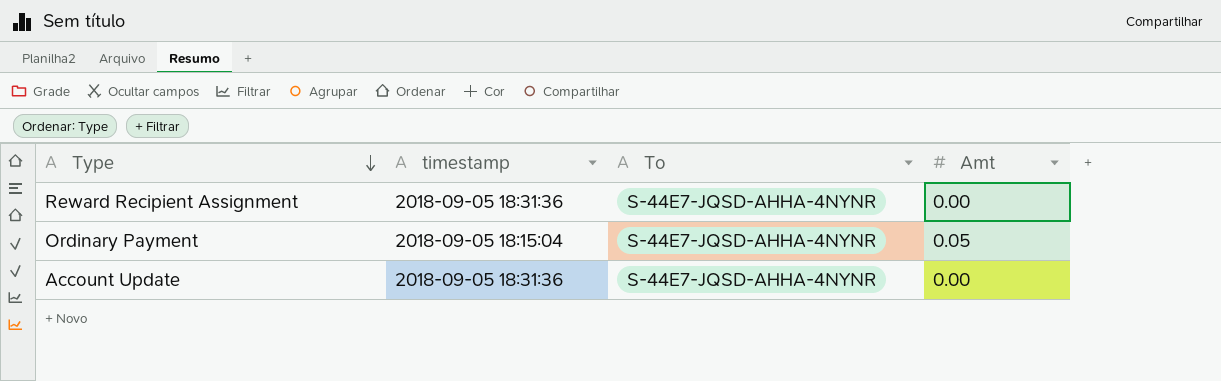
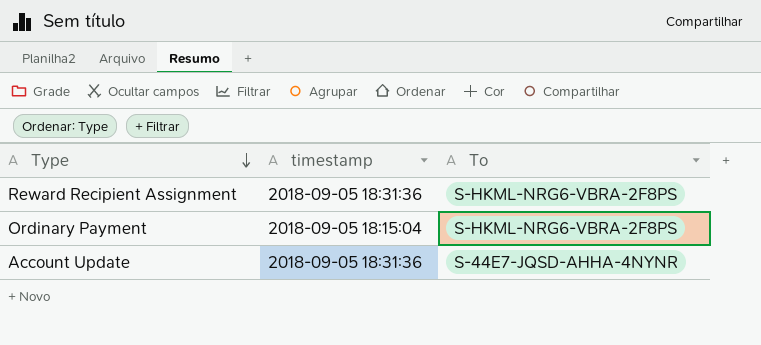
column Amt | position: 4 -> none
Reward Recipient Assignment | To: S-44E7-JQSD-AHHA-4NYNR -> S-HKML-NRG6-VBRA-2F8PS
Ordinary Payment | To: S-44E7-JQSD-AHHA-4NYNR -> S-HKML-NRG6-VBRA-2F8PS

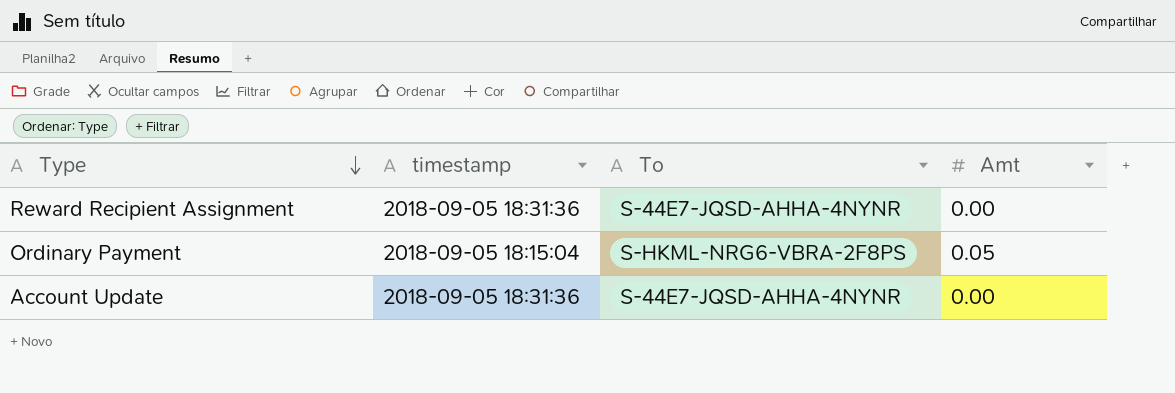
column Amt | position: none -> 4
Reward Recipient Assignment | To: S-HKML-NRG6-VBRA-2F8PS -> S-44E7-JQSD-AHHA-4NYNR

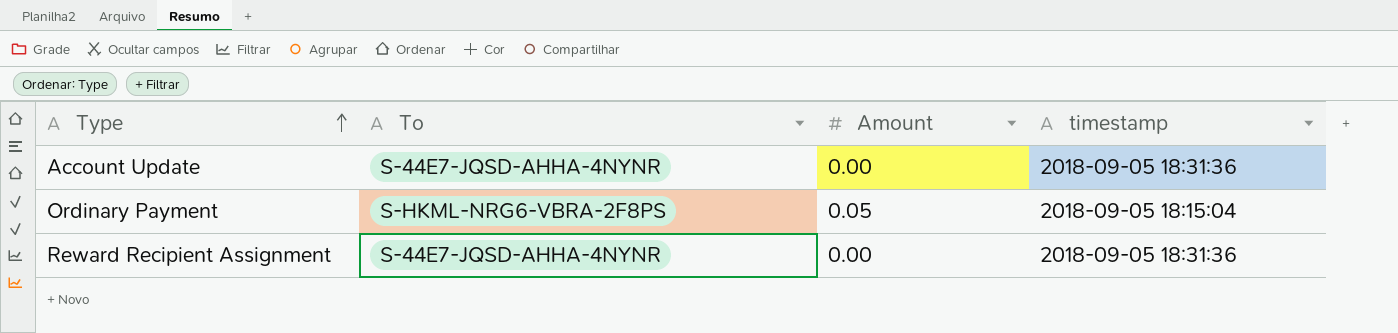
row order: Type descending -> Type ascending
column name: Amt -> Amount
column timestamp | position: 2 -> 4

